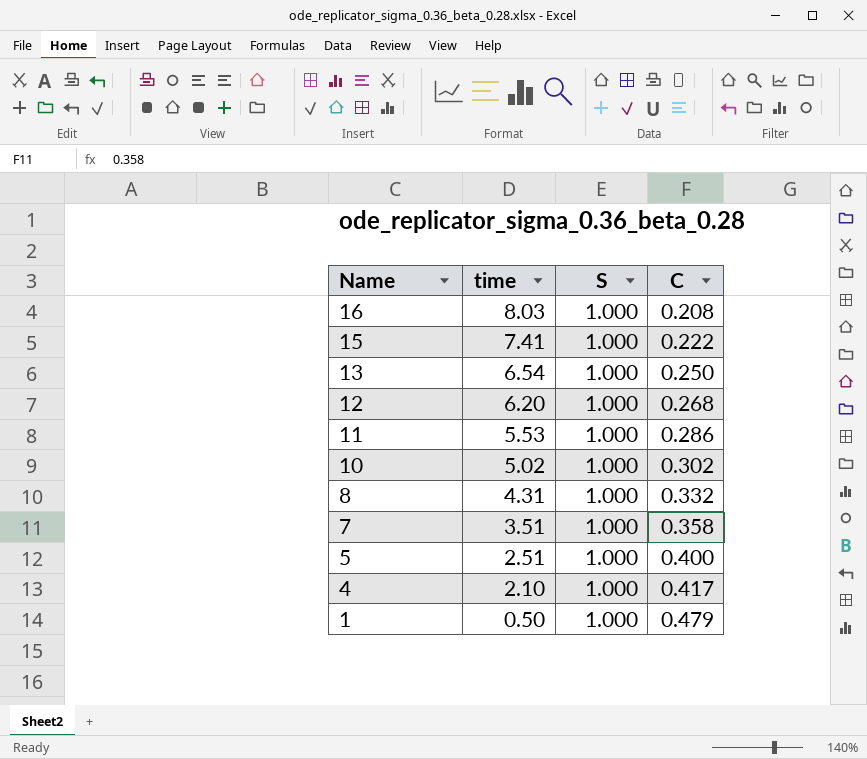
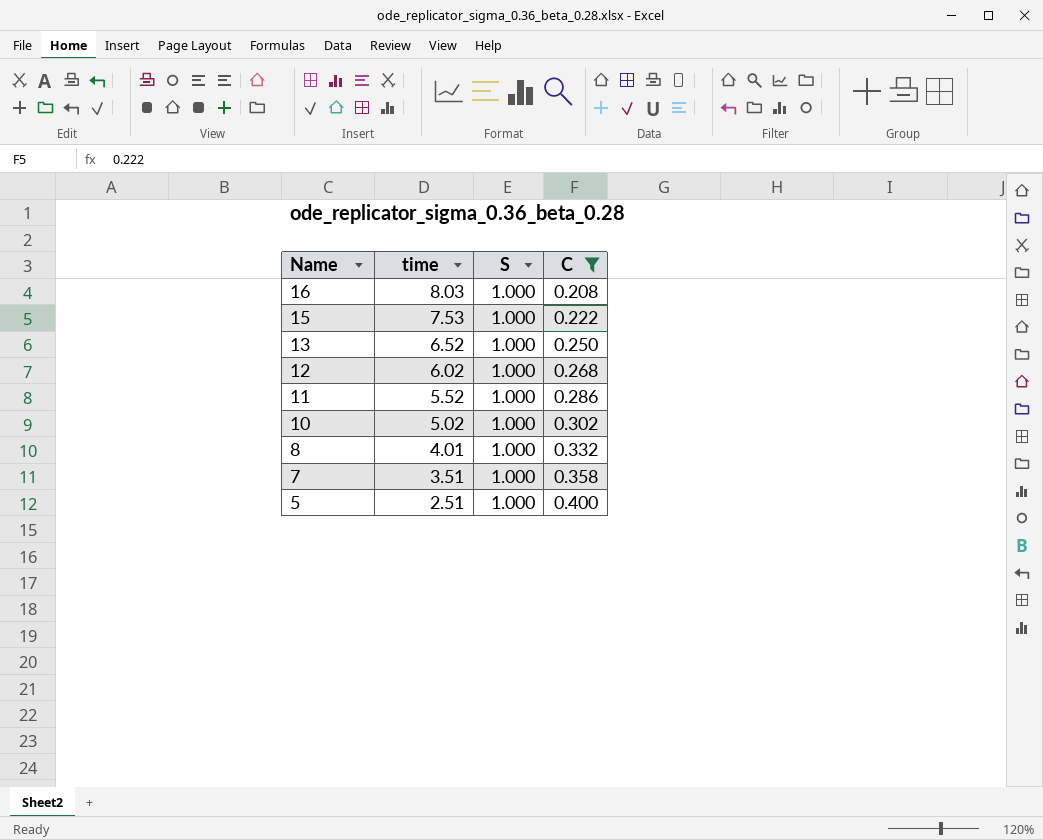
filter: none -> C <= 0.400
15 | time: 7.41 -> 7.53
13 | time: 6.54 -> 6.52
12 | time: 6.20 -> 6.02
11 | time: 5.53 -> 5.52
8 | time: 4.31 -> 4.01

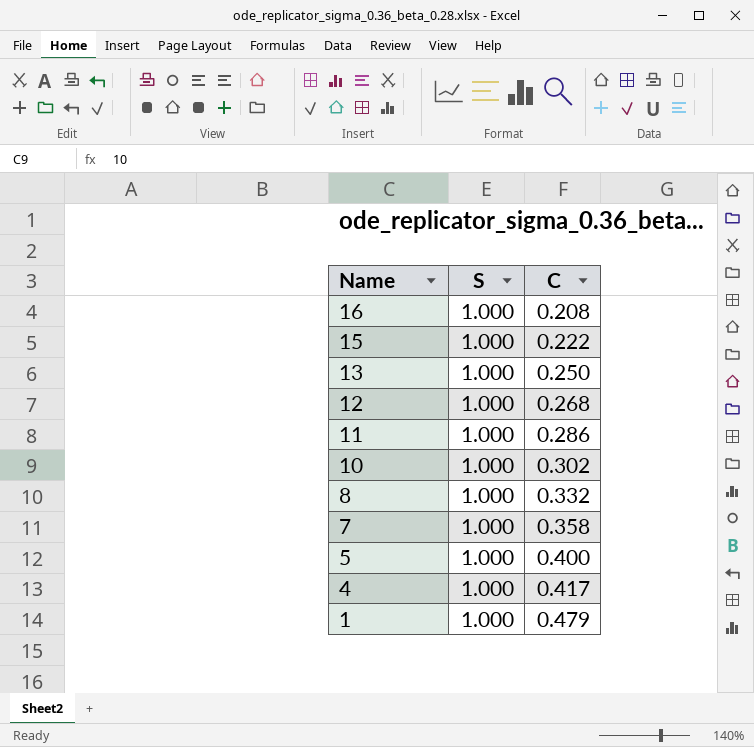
filter: C <= 0.400 -> none
column time | position: 2 -> none

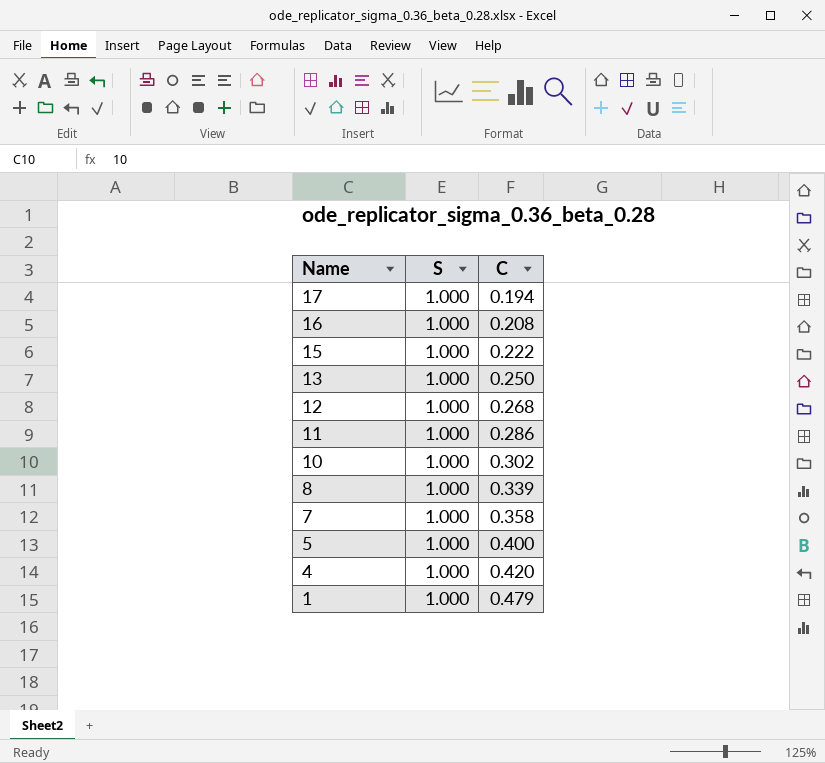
row 17: none -> 1.000 | 0.194
8 | C: 0.332 -> 0.339
4 | C: 0.417 -> 0.420

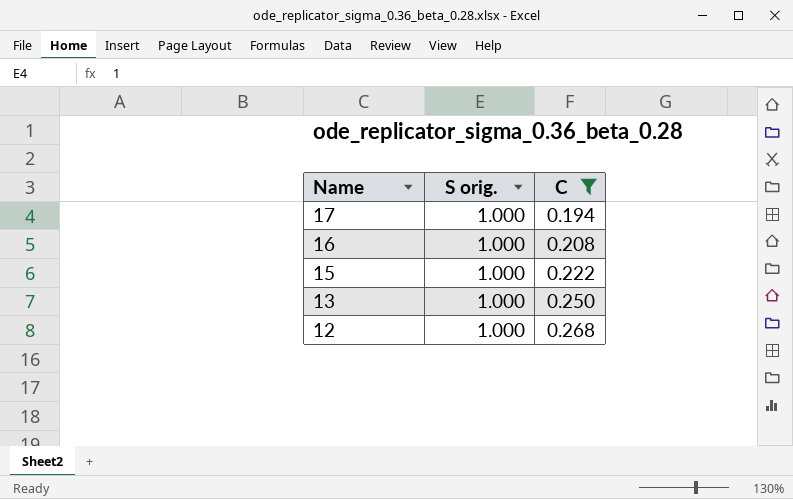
filter: none -> C <= 0.268
column name: S -> S orig.

